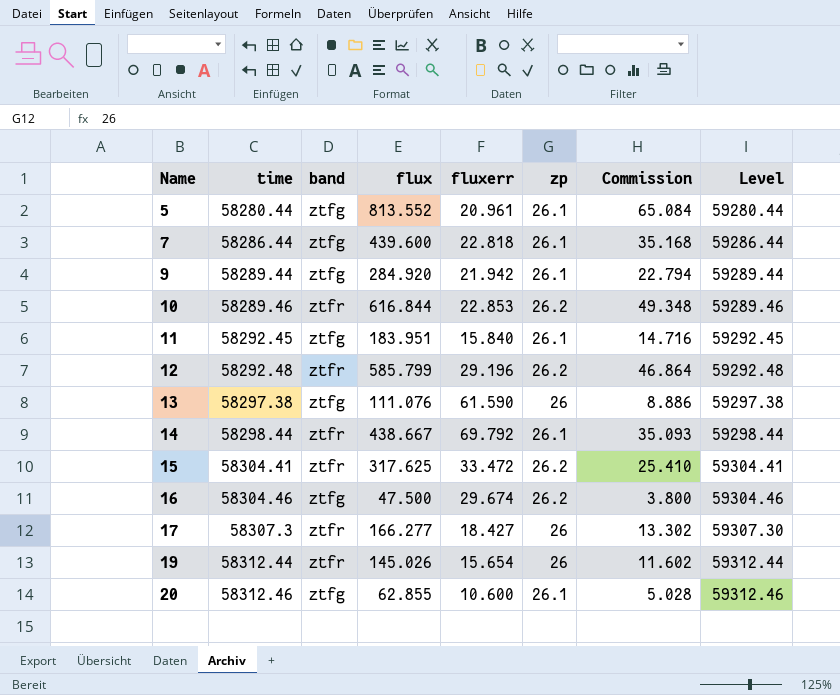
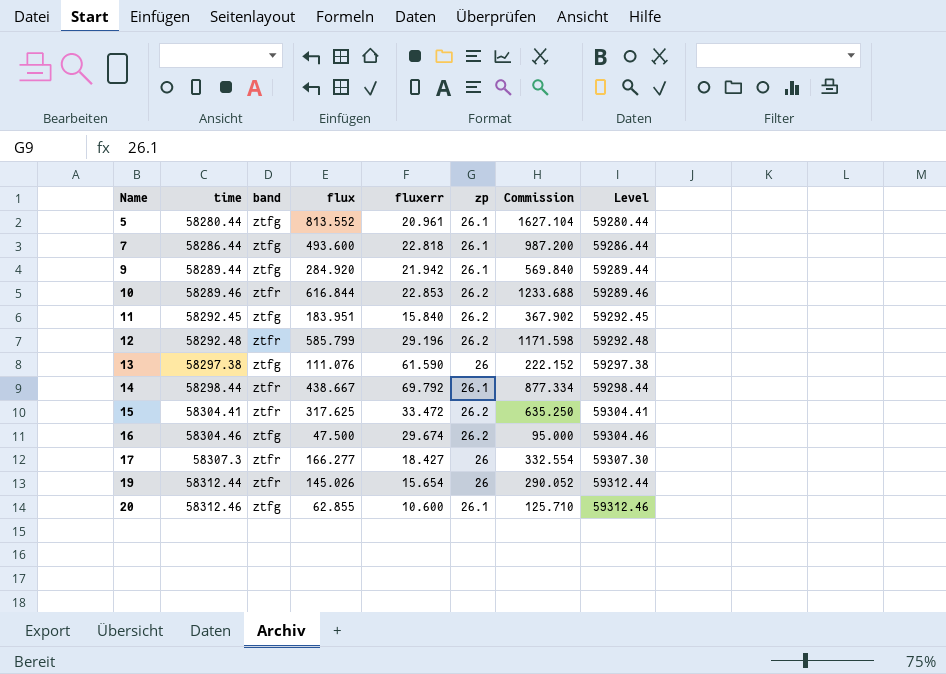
column Commission | formula: [flux] * 0.08 -> [flux] * 2
7 | flux: 439.600 -> 493.600
11 | zp: 26.1 -> 26.2

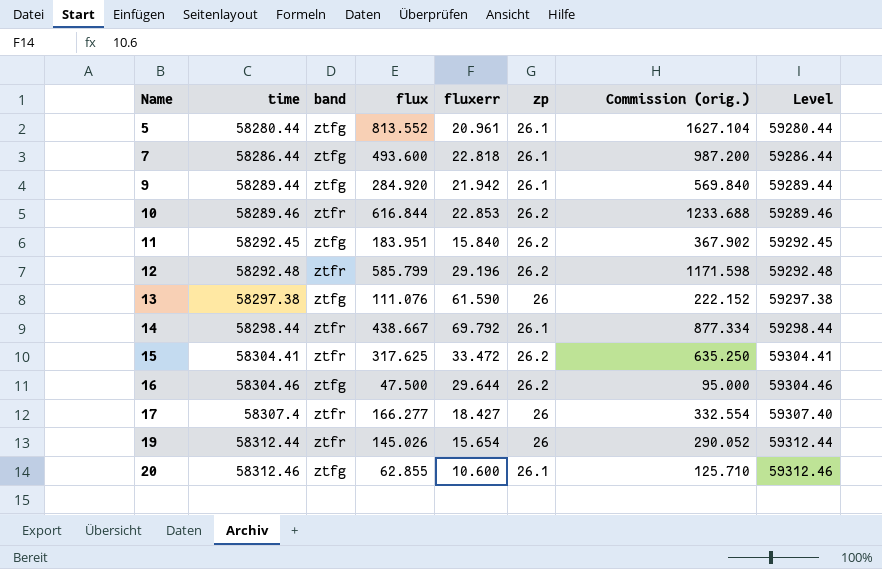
column name: Commission -> Commission (orig.)
16 | fluxerr: 29.674 -> 29.644
17 | time: 58307.3 -> 58307.4
17 | Level: 59307.30 -> 59307.40

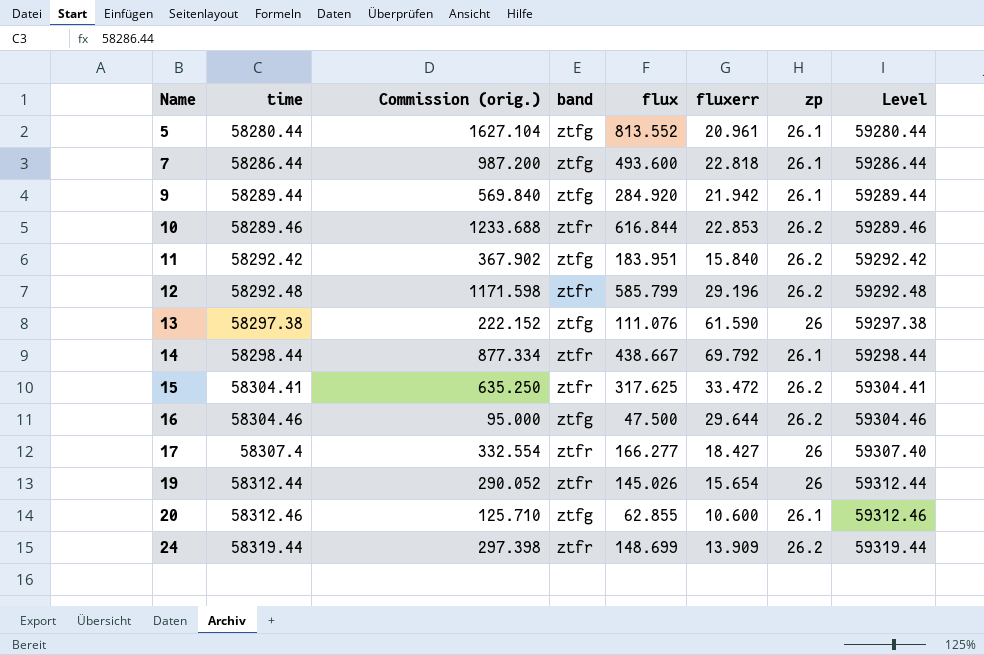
column Commission (orig.) | position: 7 -> 3
11 | time: 58292.45 -> 58292.42
11 | Level: 59292.45 -> 59292.42
row 24: none -> 58319.44 | 297.398 | ztfr | 148.699 | 13.909 | 26.2 | 59319.44

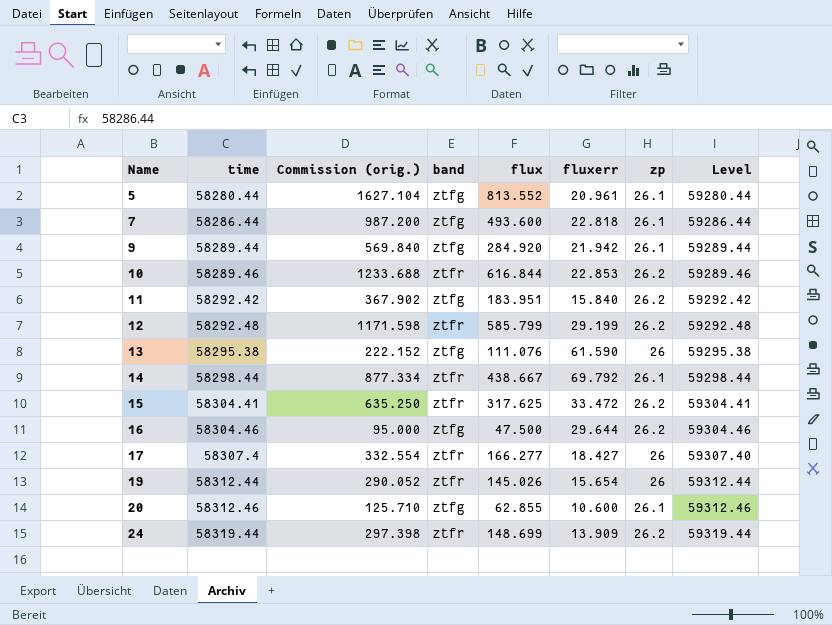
12 | fluxerr: 29.196 -> 29.199
13 | time: 58297.38 -> 58295.38
13 | Level: 59297.38 -> 59295.38

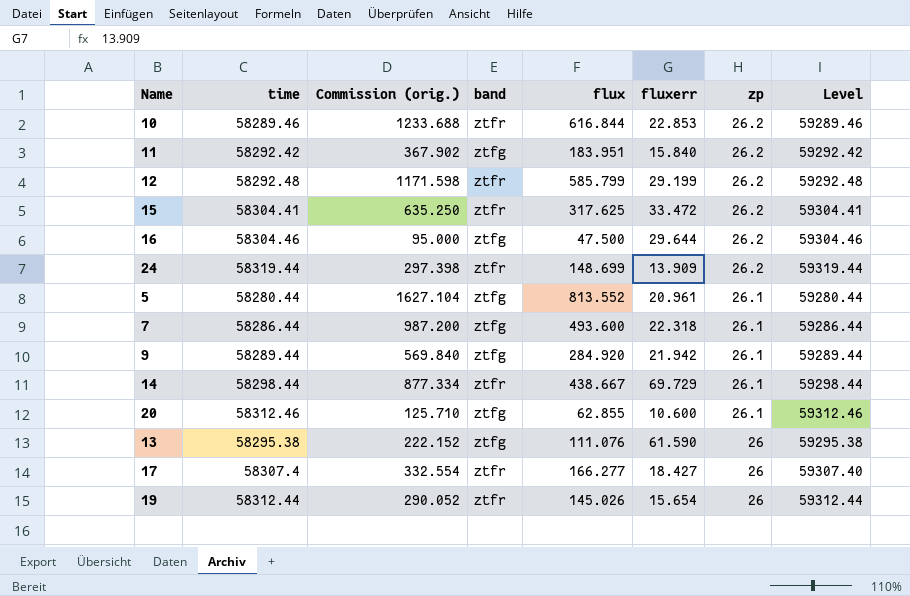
row order: Name ascending -> zp descending
7 | fluxerr: 22.818 -> 22.318
14 | fluxerr: 69.792 -> 69.729

